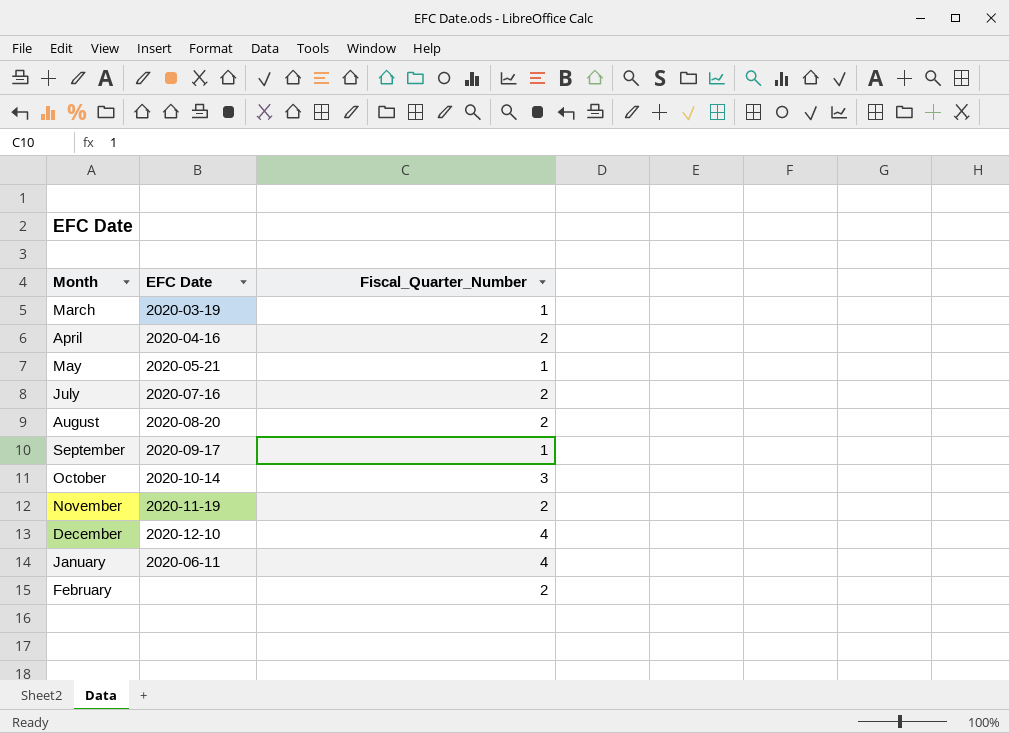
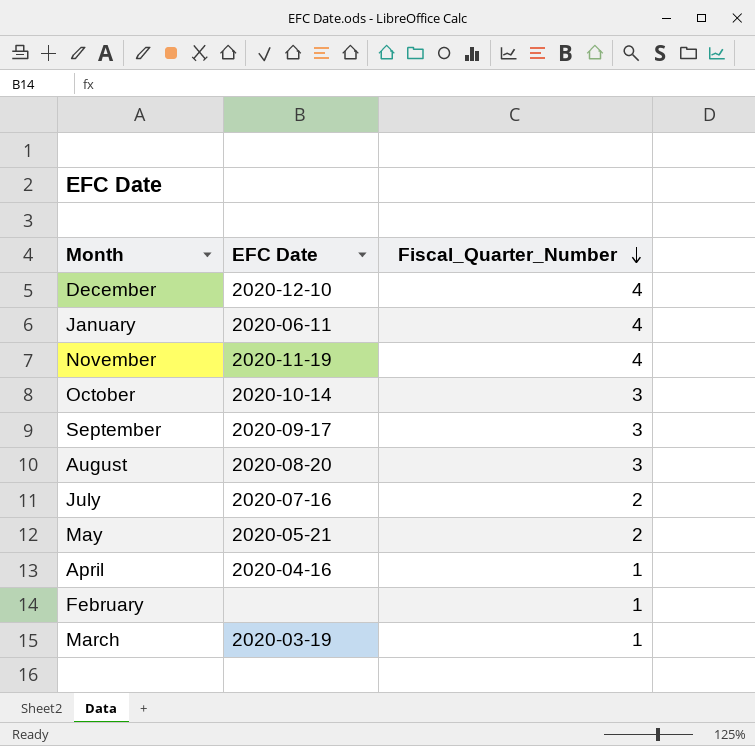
row order: none -> Fiscal_Quarter_Number descending
November | Fiscal_Quarter_Number: 2 -> 4
September | Fiscal_Quarter_Number: 1 -> 3
August | Fiscal_Quarter_Number: 2 -> 3
May | Fiscal_Quarter_Number: 1 -> 2
April | Fiscal_Quarter_Number: 2 -> 1
February | Fiscal_Quarter_Number: 2 -> 1

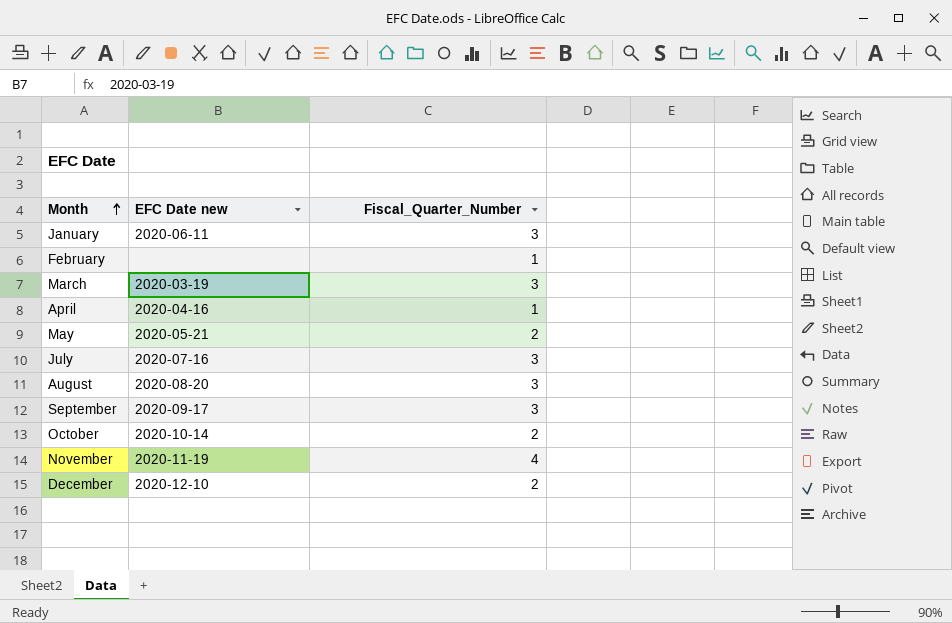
row order: Fiscal_Quarter_Number descending -> Month ascending
column name: EFC Date -> EFC Date new
January | Fiscal_Quarter_Number: 4 -> 3
March | Fiscal_Quarter_Number: 1 -> 3
July | Fiscal_Quarter_Number: 2 -> 3
October | Fiscal_Quarter_Number: 3 -> 2
December | Fiscal_Quarter_Number: 4 -> 2

